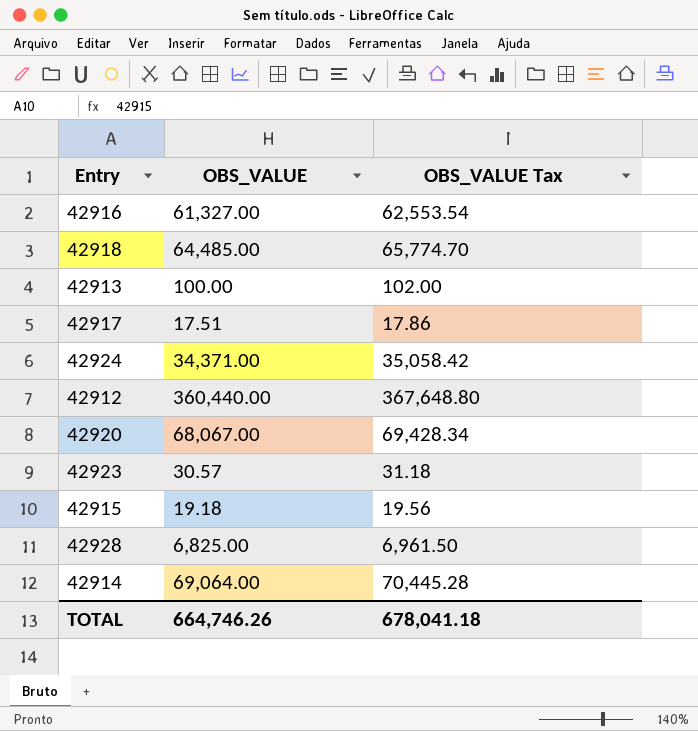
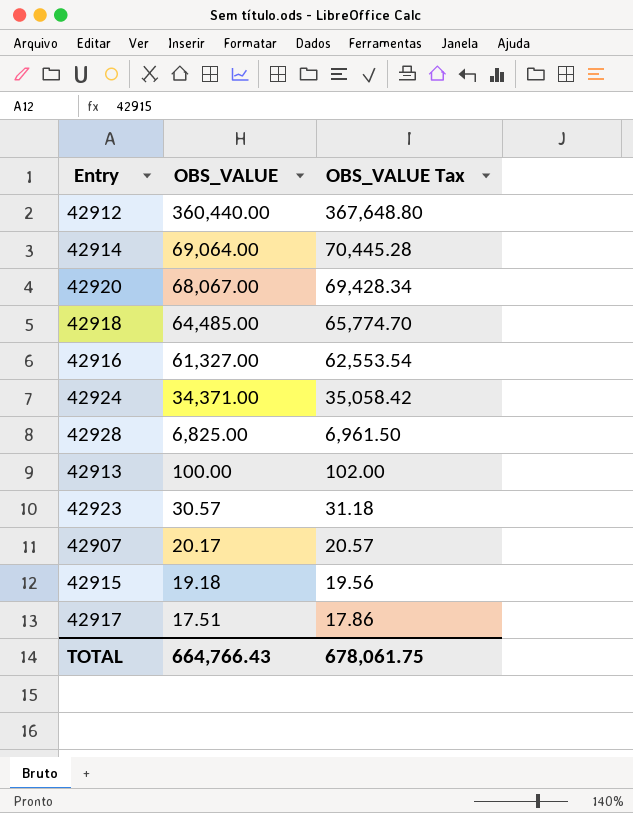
row order: none -> OBS_VALUE descending
row 42907: none -> 20.17 | 20.57
TOTAL | OBS_VALUE: 664,746.26 -> 664,766.43
TOTAL | OBS_VALUE Tax: 678,041.18 -> 678,061.75

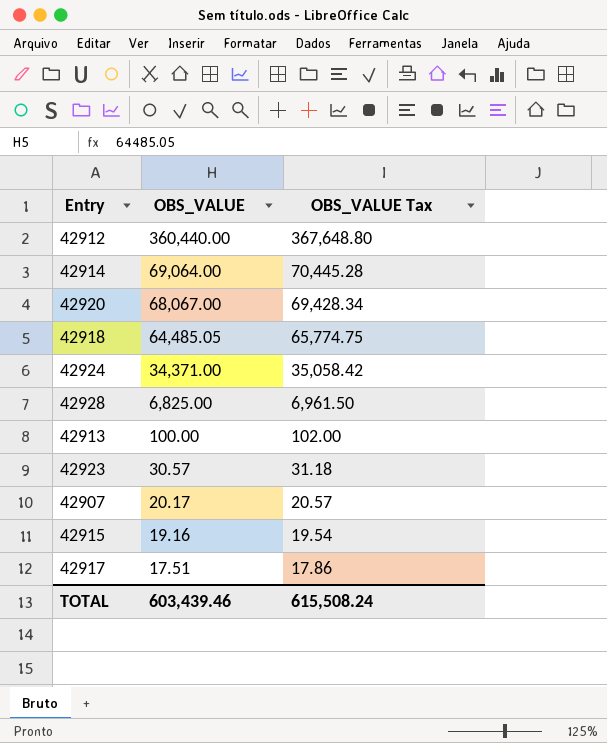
row 42916: 61,327.00 | 62,553.54 -> none
42918 | OBS_VALUE: 64,485.00 -> 64,485.05
42918 | OBS_VALUE Tax: 65,774.70 -> 65,774.75
42915 | OBS_VALUE: 19.18 -> 19.16
42915 | OBS_VALUE Tax: 19.56 -> 19.54
TOTAL | OBS_VALUE: 664,766.43 -> 603,439.46
TOTAL | OBS_VALUE Tax: 678,061.75 -> 615,508.24

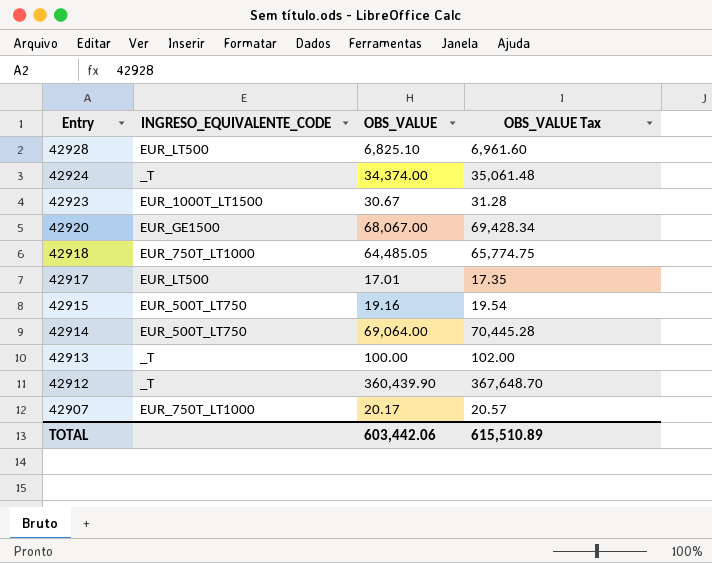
row order: OBS_VALUE descending -> Entry descending
column INGRESO_EQUIVALENTE_CODE | position: none -> 2
42928 | OBS_VALUE: 6,825.00 -> 6,825.10
42928 | OBS_VALUE Tax: 6,961.50 -> 6,961.60
42924 | OBS_VALUE: 34,371.00 -> 34,374.00
42924 | OBS_VALUE Tax: 35,058.42 -> 35,061.48
42923 | OBS_VALUE: 30.57 -> 30.67
42923 | OBS_VALUE Tax: 31.18 -> 31.28
42917 | OBS_VALUE: 17.51 -> 17.01
42917 | OBS_VALUE Tax: 17.86 -> 17.35
42912 | OBS_VALUE: 360,440.00 -> 360,439.90
42912 | OBS_VALUE Tax: 367,648.80 -> 367,648.70
TOTAL | OBS_VALUE: 603,439.46 -> 603,442.06
TOTAL | OBS_VALUE Tax: 615,508.24 -> 615,510.89

